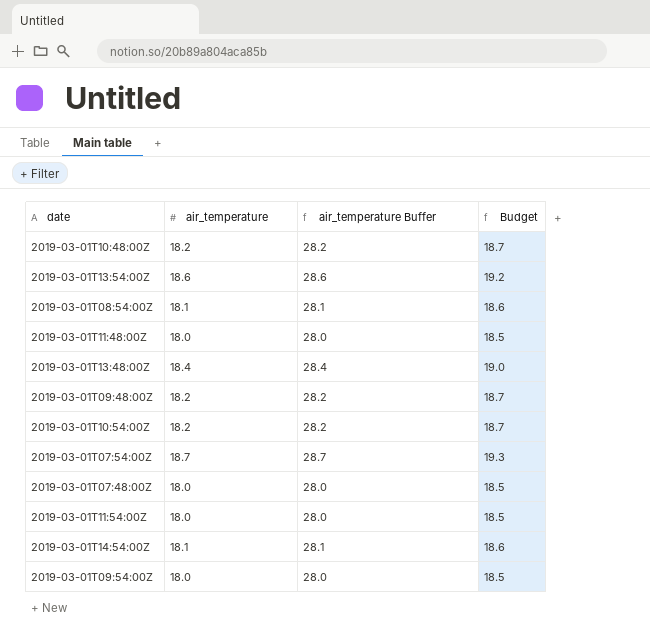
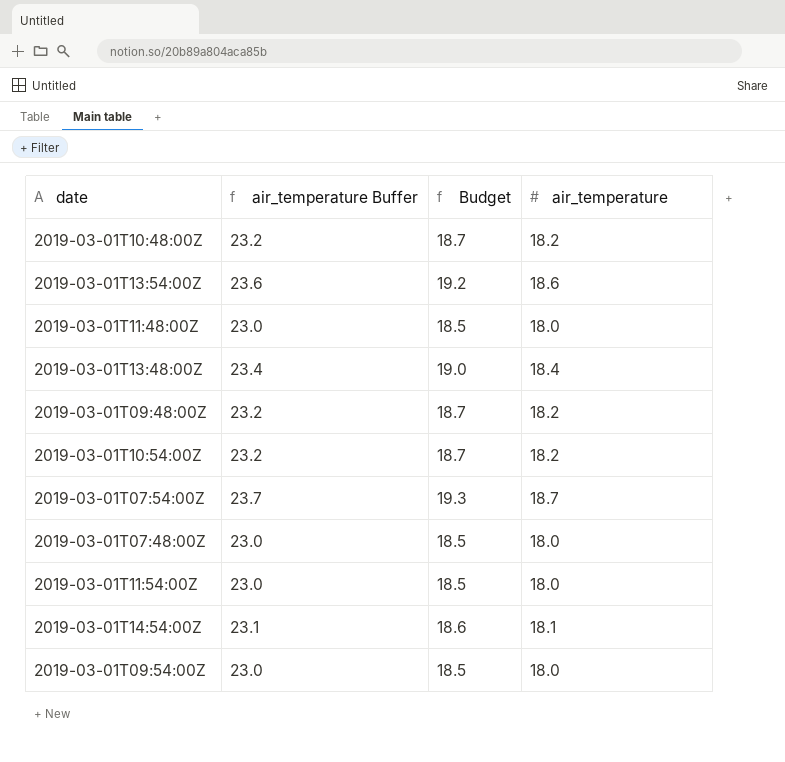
column air_temperature Buffer | formula: [air_temperature] + 10 -> [air_temperature] + 5
column air_temperature | position: 2 -> 4
row 2019-03-01T08:54:00Z: 18.1 | 28.1 | 18.6 -> none

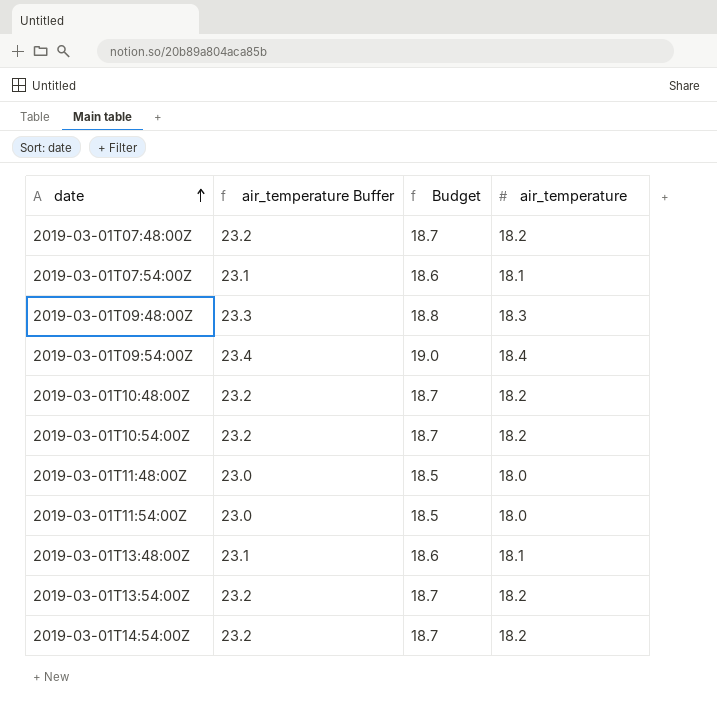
row order: none -> date ascending
2019-03-01T07:48:00Z | air_temperature Buffer: 23.0 -> 23.2
2019-03-01T07:48:00Z | Budget: 18.5 -> 18.7
2019-03-01T07:48:00Z | air_temperature: 18.0 -> 18.2
2019-03-01T07:54:00Z | air_temperature Buffer: 23.7 -> 23.1
2019-03-01T07:54:00Z | Budget: 19.3 -> 18.6
2019-03-01T07:54:00Z | air_temperature: 18.7 -> 18.1
2019-03-01T09:48:00Z | air_temperature Buffer: 23.2 -> 23.3
2019-03-01T09:48:00Z | Budget: 18.7 -> 18.8
2019-03-01T09:48:00Z | air_temperature: 18.2 -> 18.3
2019-03-01T09:54:00Z | air_temperature Buffer: 23.0 -> 23.4
2019-03-01T09:54:00Z | Budget: 18.5 -> 19.0
2019-03-01T09:54:00Z | air_temperature: 18.0 -> 18.4
2019-03-01T13:48:00Z | air_temperature Buffer: 23.4 -> 23.1
2019-03-01T13:48:00Z | Budget: 19.0 -> 18.6
2019-03-01T13:48:00Z | air_temperature: 18.4 -> 18.1
2019-03-01T13:54:00Z | air_temperature Buffer: 23.6 -> 23.2
2019-03-01T13:54:00Z | Budget: 19.2 -> 18.7
2019-03-01T13:54:00Z | air_temperature: 18.6 -> 18.2
2019-03-01T14:54:00Z | air_temperature Buffer: 23.1 -> 23.2
2019-03-01T14:54:00Z | Budget: 18.6 -> 18.7
2019-03-01T14:54:00Z | air_temperature: 18.1 -> 18.2

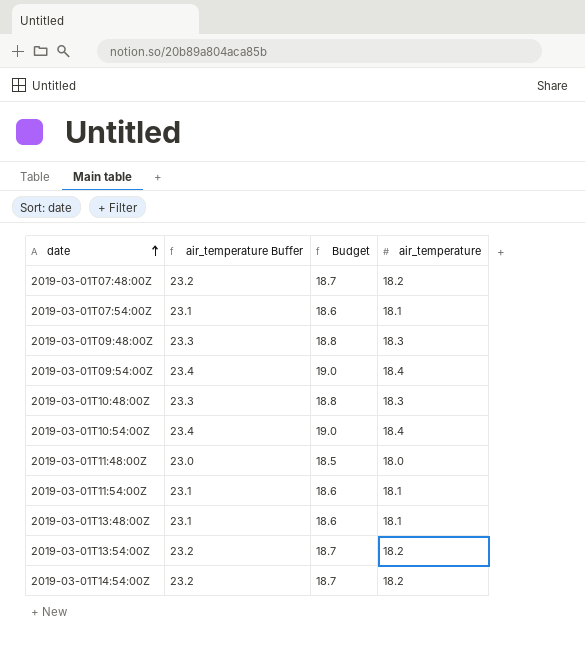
2019-03-01T10:48:00Z | air_temperature Buffer: 23.2 -> 23.3
2019-03-01T10:48:00Z | Budget: 18.7 -> 18.8
2019-03-01T10:48:00Z | air_temperature: 18.2 -> 18.3
2019-03-01T10:54:00Z | air_temperature Buffer: 23.2 -> 23.4
2019-03-01T10:54:00Z | Budget: 18.7 -> 19.0
2019-03-01T10:54:00Z | air_temperature: 18.2 -> 18.4
2019-03-01T11:54:00Z | air_temperature Buffer: 23.0 -> 23.1
2019-03-01T11:54:00Z | Budget: 18.5 -> 18.6
2019-03-01T11:54:00Z | air_temperature: 18.0 -> 18.1

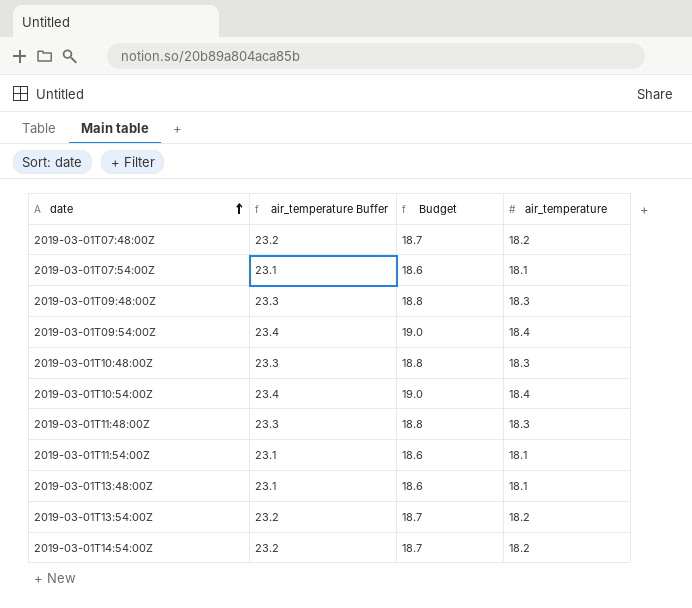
2019-03-01T11:48:00Z | air_temperature Buffer: 23.0 -> 23.3
2019-03-01T11:48:00Z | Budget: 18.5 -> 18.8
2019-03-01T11:48:00Z | air_temperature: 18.0 -> 18.3

